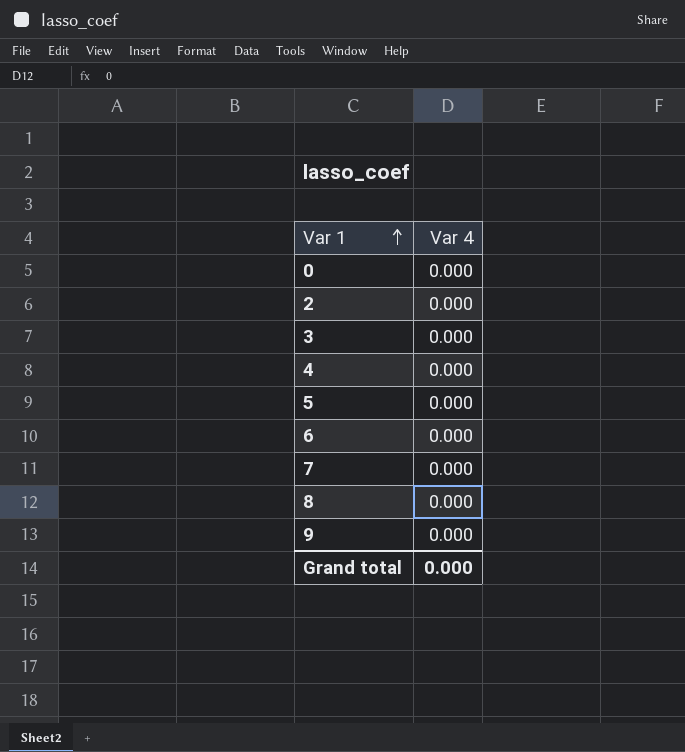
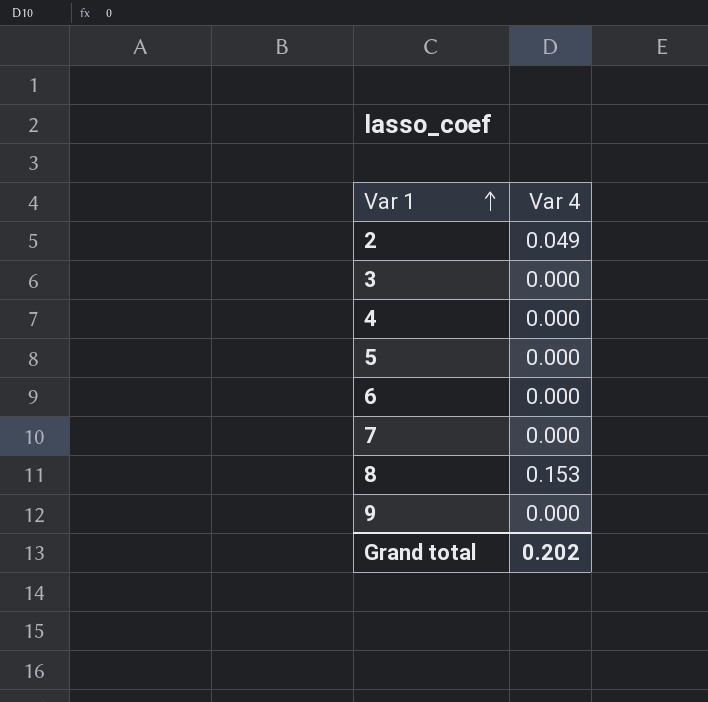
row 0: 0.000 -> none
2 | Var 4: 0.000 -> 0.049
8 | Var 4: 0.000 -> 0.153
Grand total | Var 4: 0.000 -> 0.202

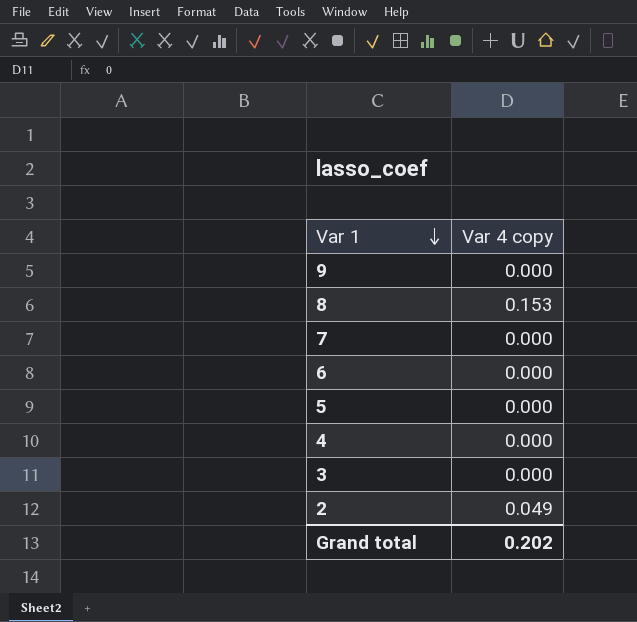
row order: Var 1 ascending -> Var 1 descending
column name: Var 4 -> Var 4 copy

